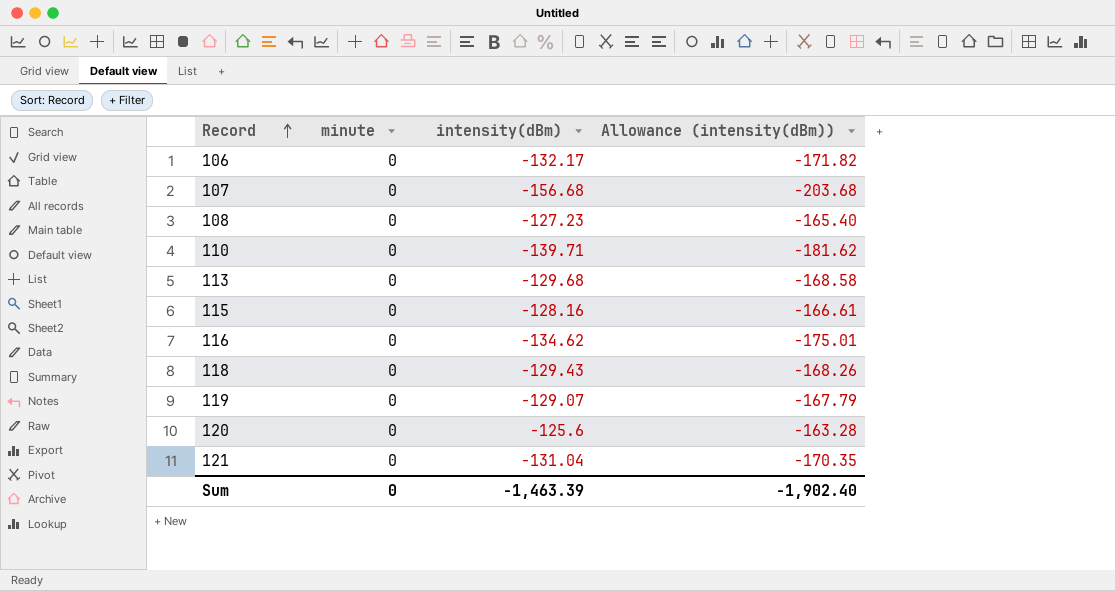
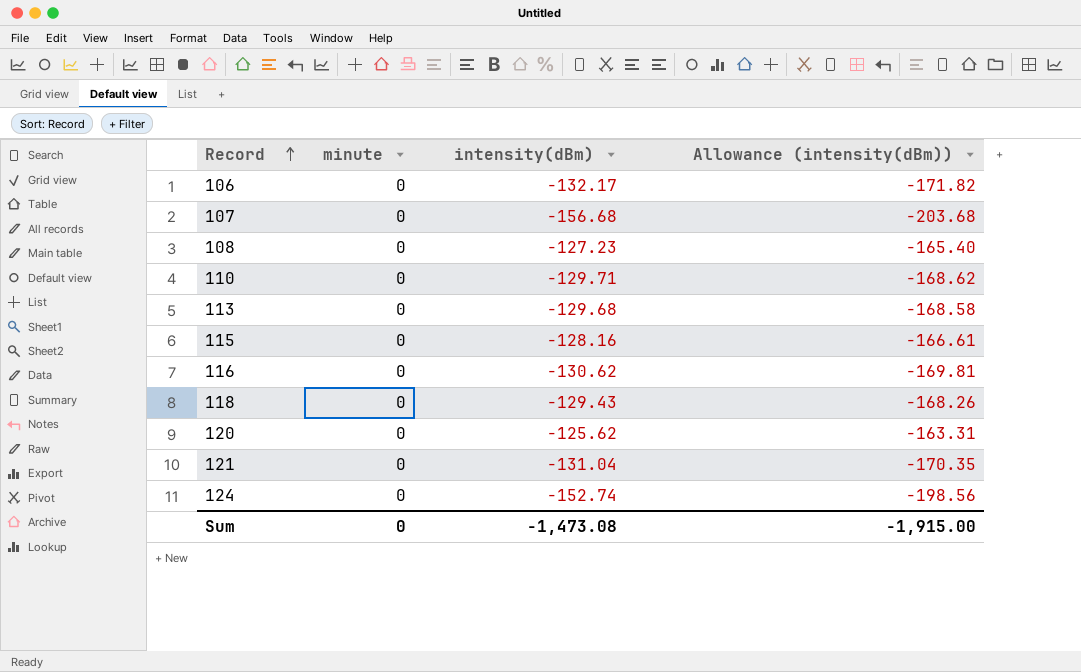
row 119: 0 | -129.07 | -167.79 -> none
110 | intensity(dBm): -139.71 -> -129.71
110 | Allowance (intensity(dBm)): -181.62 -> -168.62
116 | intensity(dBm): -134.62 -> -130.62
116 | Allowance (intensity(dBm)): -175.01 -> -169.81
120 | intensity(dBm): -125.6 -> -125.62
120 | Allowance (intensity(dBm)): -163.28 -> -163.31
row 124: none -> 0 | -152.74 | -198.56
Sum | intensity(dBm): -1,463.39 -> -1,473.08
Sum | Allowance (intensity(dBm)): -1,902.40 -> -1,915.00

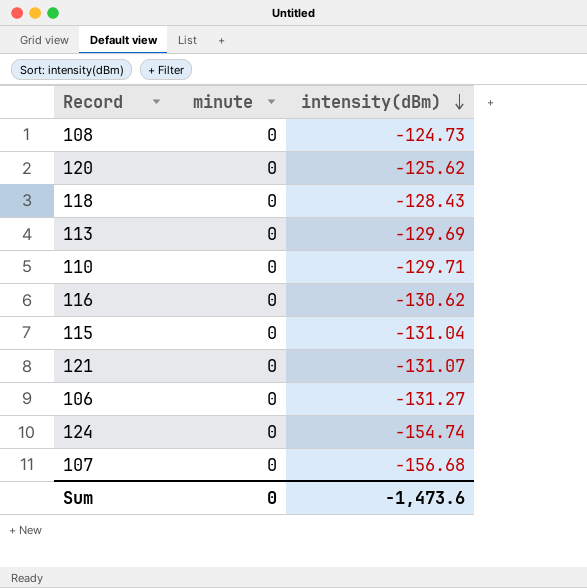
row order: Record ascending -> intensity(dBm) descending
column Allowance (intensity(dBm)) | formula: [intensity(dBm)] * 1.3 -> none
108 | intensity(dBm): -127.23 -> -124.73
118 | intensity(dBm): -129.43 -> -128.43
113 | intensity(dBm): -129.68 -> -129.69
115 | intensity(dBm): -128.16 -> -131.04
121 | intensity(dBm): -131.04 -> -131.07
106 | intensity(dBm): -132.17 -> -131.27
124 | intensity(dBm): -152.74 -> -154.74
Sum | intensity(dBm): -1,473.08 -> -1,473.6

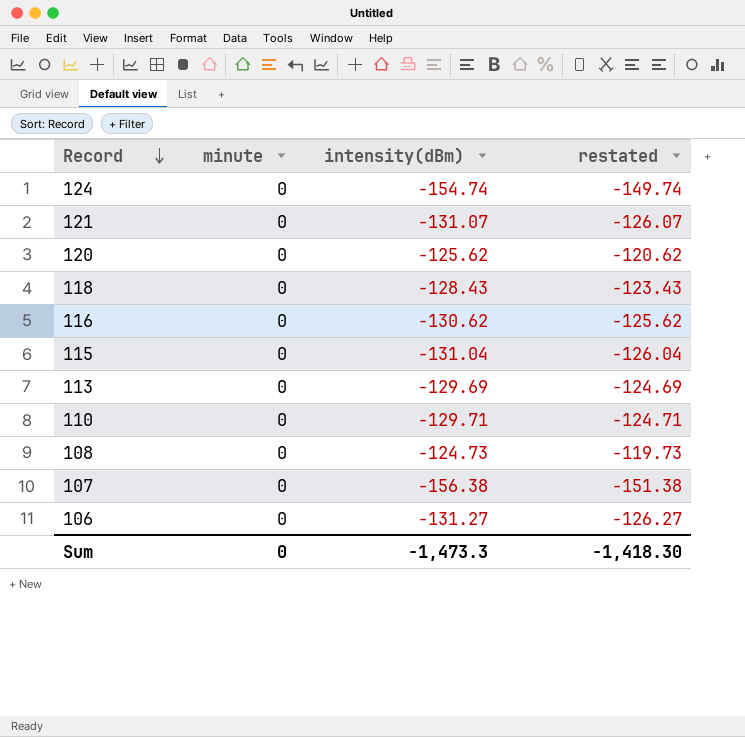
row order: intensity(dBm) descending -> Record descending
column restated | formula: none -> [intensity(dBm)] + 5
107 | intensity(dBm): -156.68 -> -156.38
Sum | intensity(dBm): -1,473.6 -> -1,473.3

